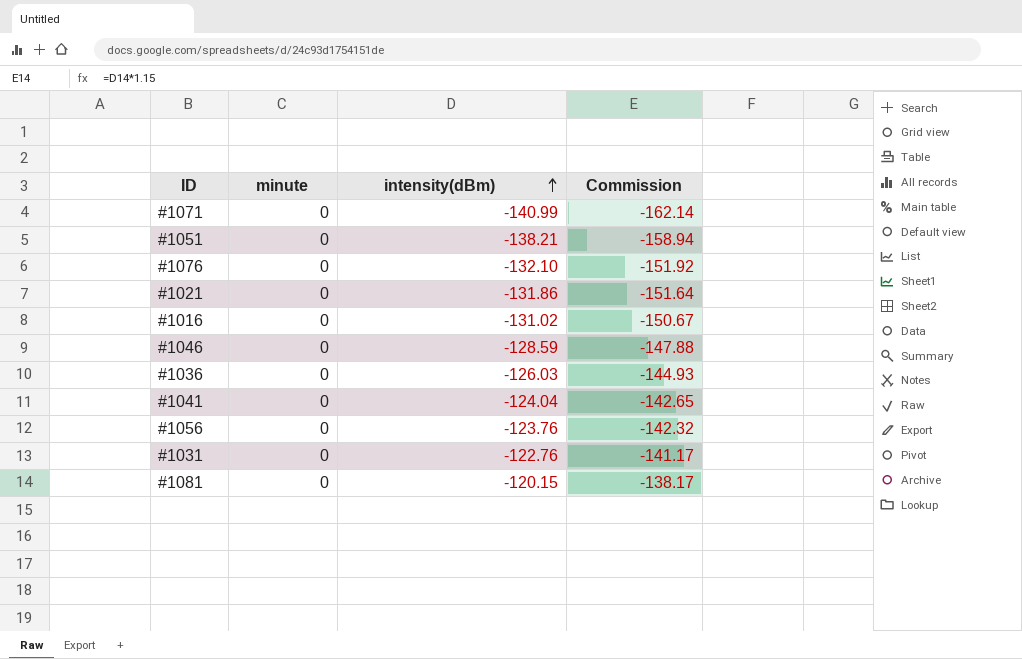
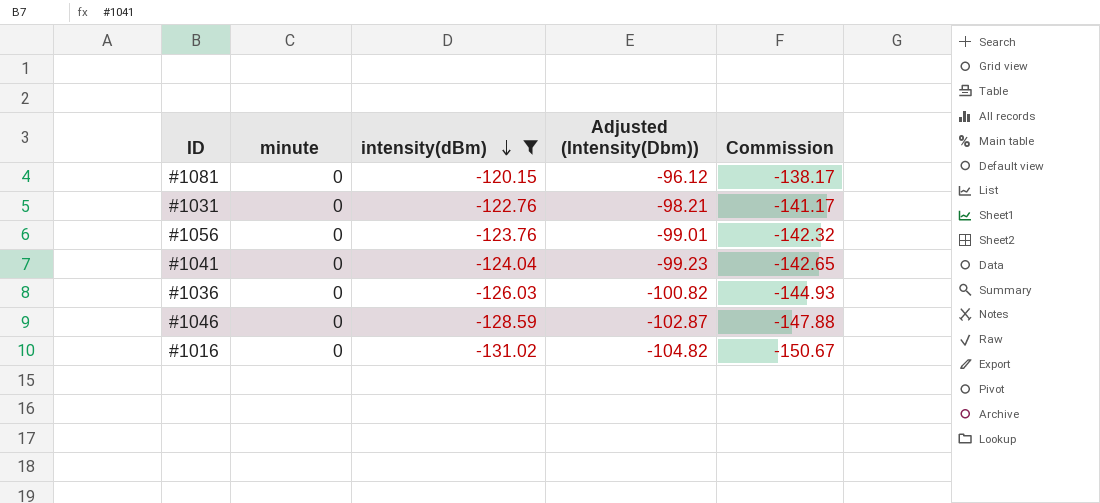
filter: none -> intensity(dBm) >= -131.02
row order: intensity(dBm) ascending -> intensity(dBm) descending
column Adjusted (Intensity(Dbm)) | formula: none -> [intensity(dBm)] * 0.8

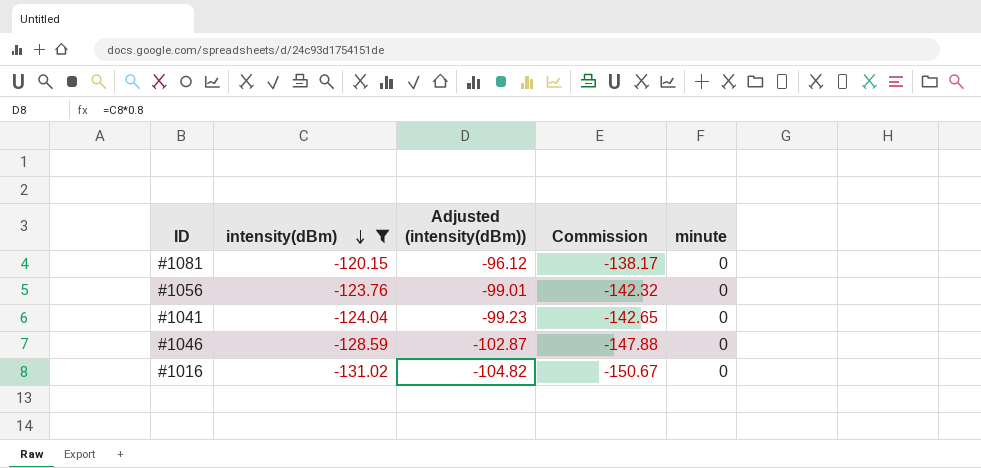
column name: Adjusted (Intensity(Dbm)) -> Adjusted (intensity(dBm))
column minute | position: 2 -> 5
row #1031: 0 | -122.76 | -98.21 | -141.17 -> none
row #1036: 0 | -126.03 | -100.82 | -144.93 -> none

